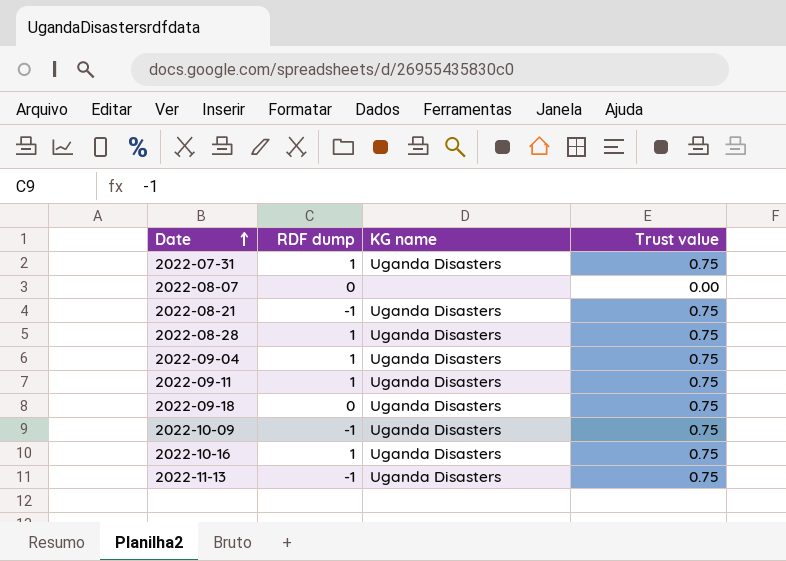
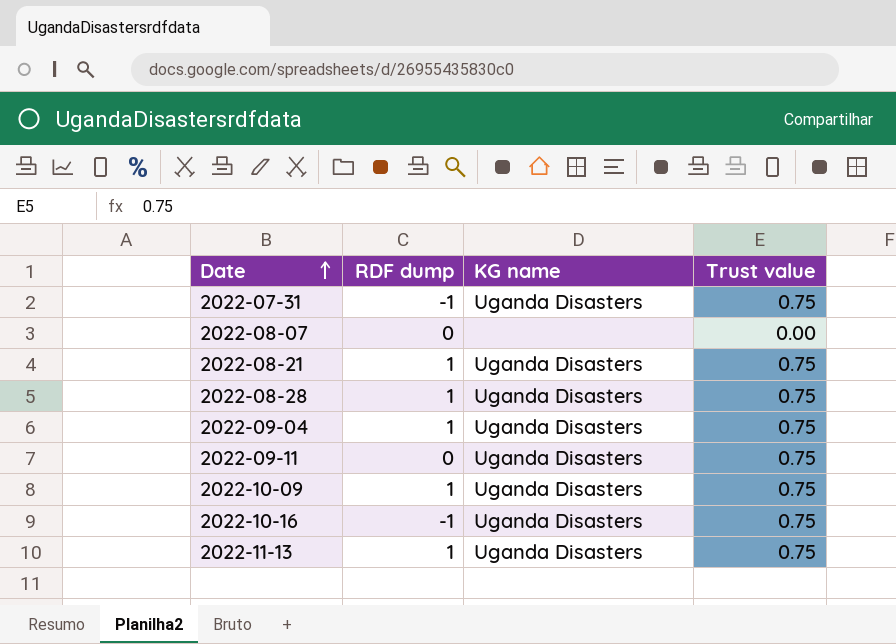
row 2022-09-18: 0 | Uganda Disasters | 0.75 -> none
2022-07-31 | RDF dump: 1 -> -1
2022-08-21 | RDF dump: -1 -> 1
2022-09-11 | RDF dump: 1 -> 0
2022-10-09 | RDF dump: -1 -> 1
2022-10-16 | RDF dump: 1 -> -1
2022-11-13 | RDF dump: -1 -> 1

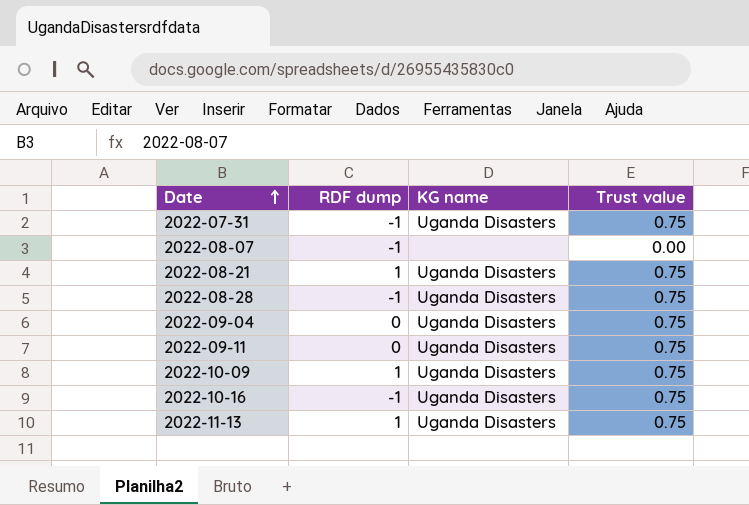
2022-08-07 | RDF dump: 0 -> -1
2022-08-28 | RDF dump: 1 -> -1
2022-09-04 | RDF dump: 1 -> 0

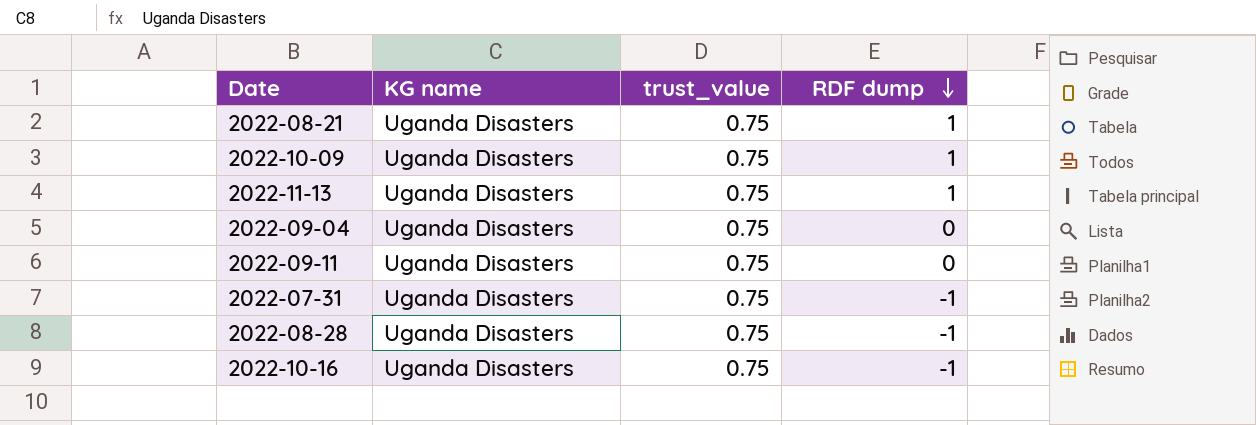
row order: Date ascending -> RDF dump descending
column name: Trust value -> trust_value
column RDF dump | position: 2 -> 4
row 2022-08-07: -1 | none | 0.00 -> none

